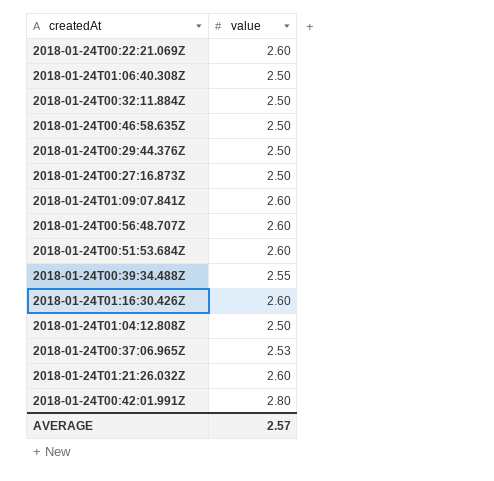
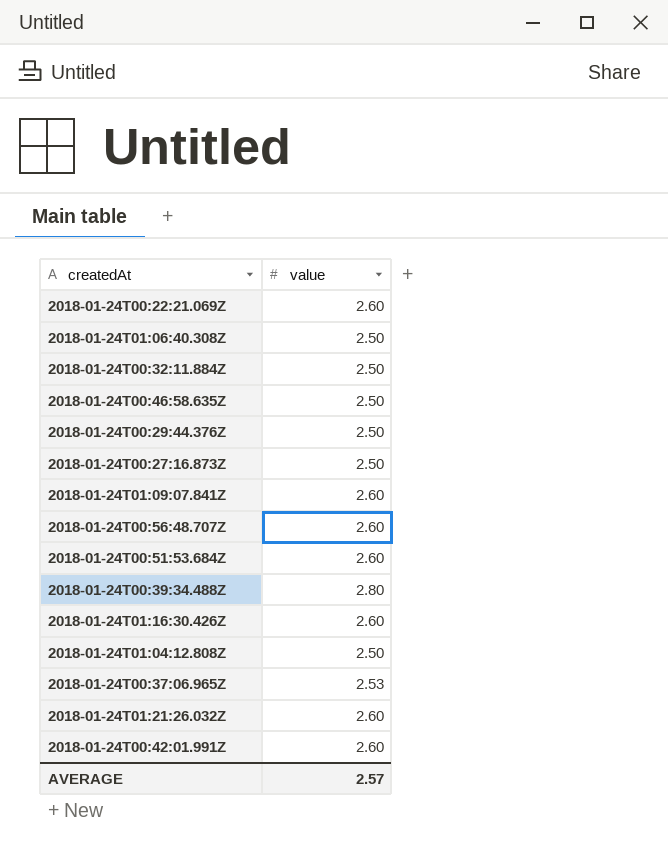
2018-01-24T00:39:34.488Z | value: 2.55 -> 2.80
2018-01-24T00:42:01.991Z | value: 2.80 -> 2.60

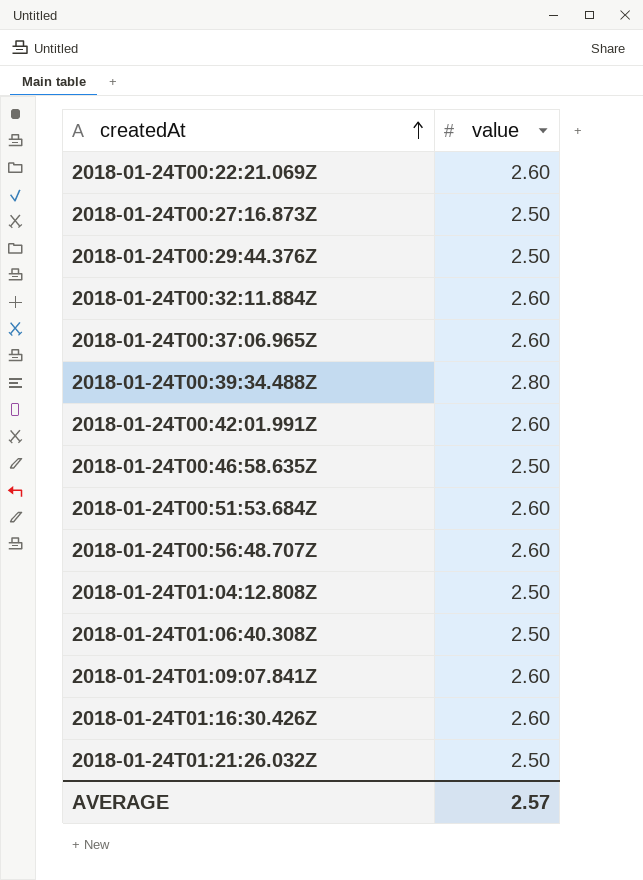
row order: none -> createdAt ascending
2018-01-24T00:32:11.884Z | value: 2.50 -> 2.60
2018-01-24T00:37:06.965Z | value: 2.53 -> 2.60
2018-01-24T01:21:26.032Z | value: 2.60 -> 2.50

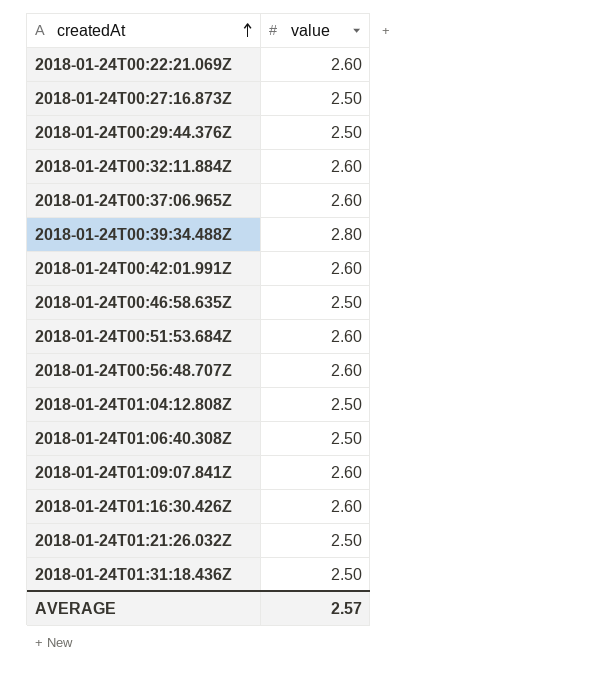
row 2018-01-24T01:31:18.436Z: none -> 2.50

